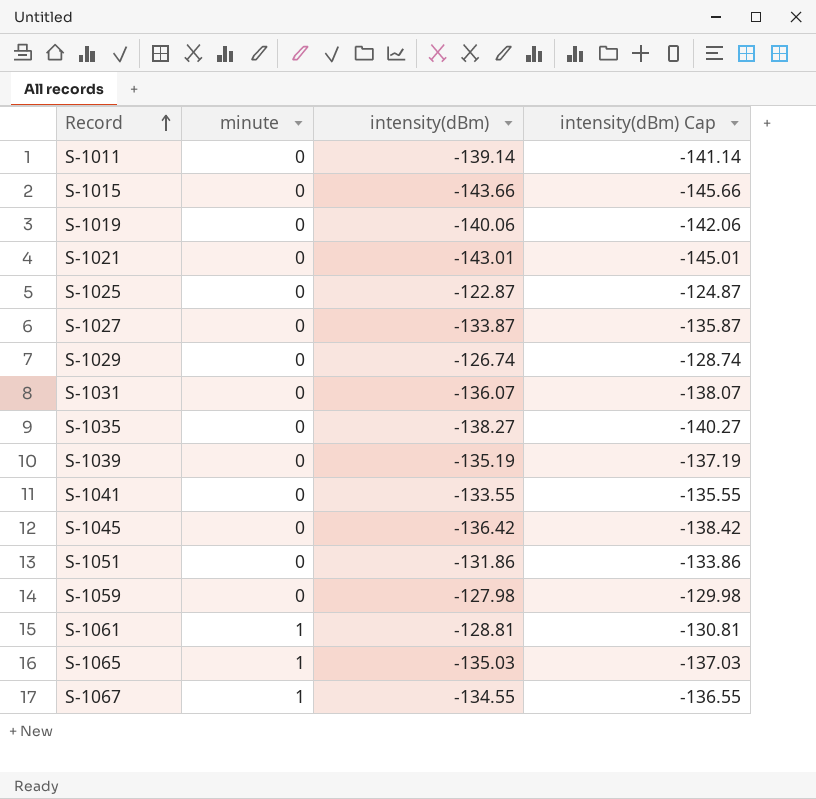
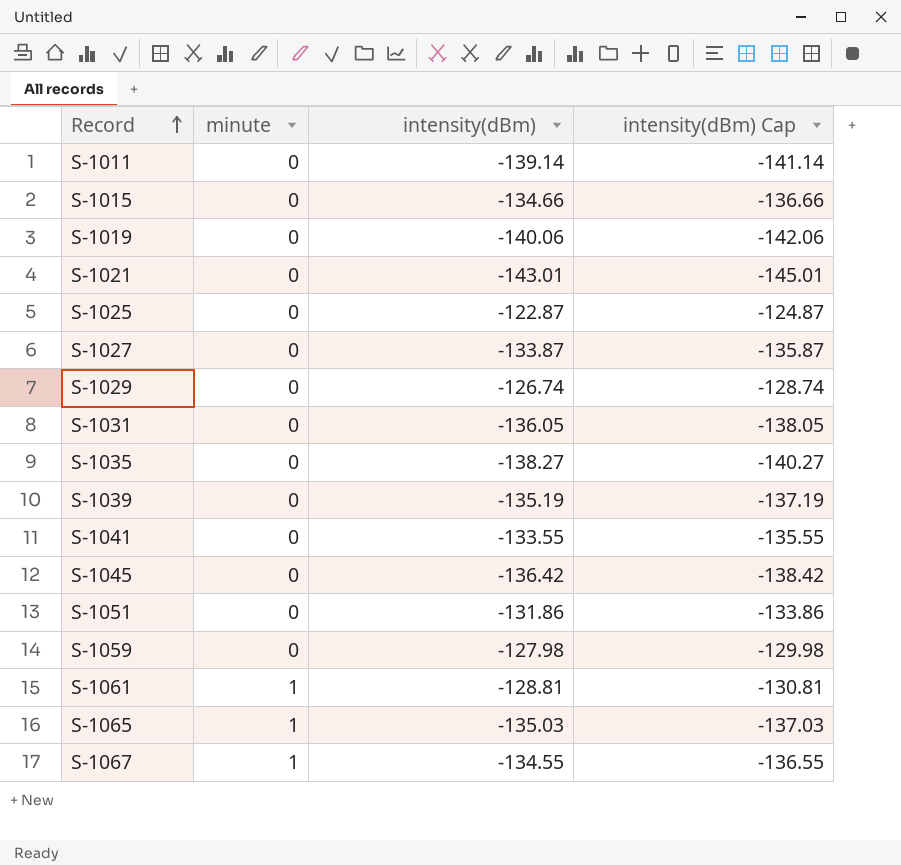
S-1015 | intensity(dBm): -143.66 -> -134.66
S-1015 | intensity(dBm) Cap: -145.66 -> -136.66
S-1031 | intensity(dBm): -136.07 -> -136.05
S-1031 | intensity(dBm) Cap: -138.07 -> -138.05

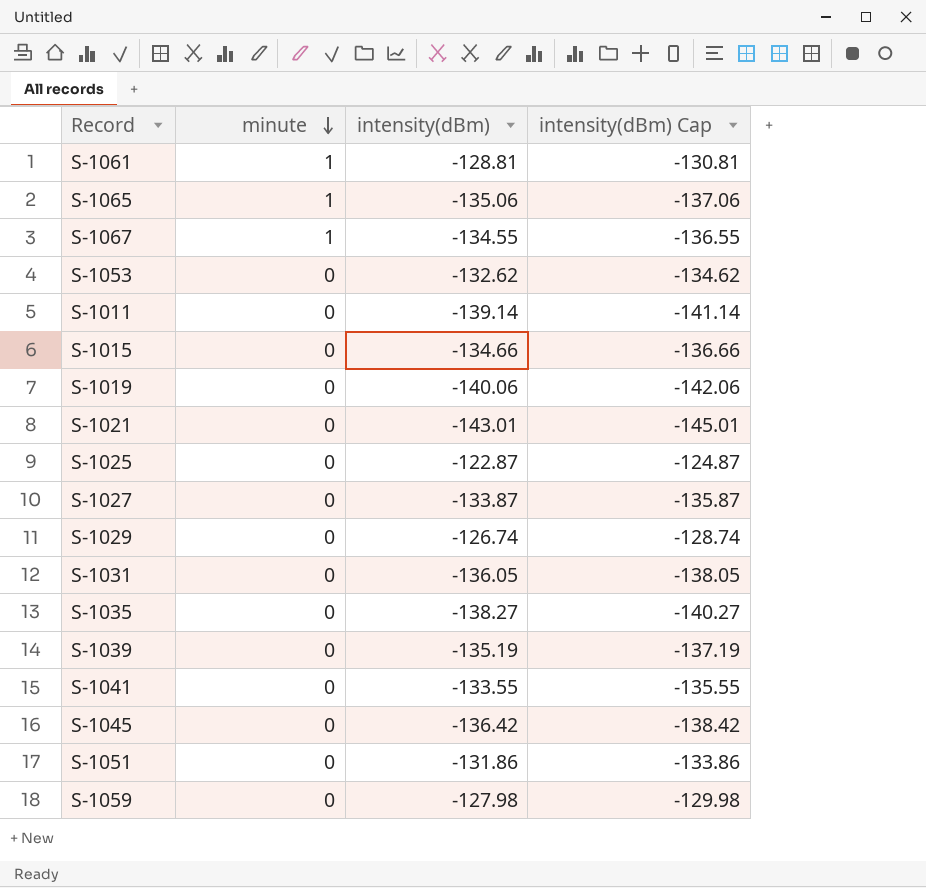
row order: Record ascending -> minute descending
S-1065 | intensity(dBm): -135.03 -> -135.06
S-1065 | intensity(dBm) Cap: -137.03 -> -137.06
row S-1053: none -> 0 | -132.62 | -134.62

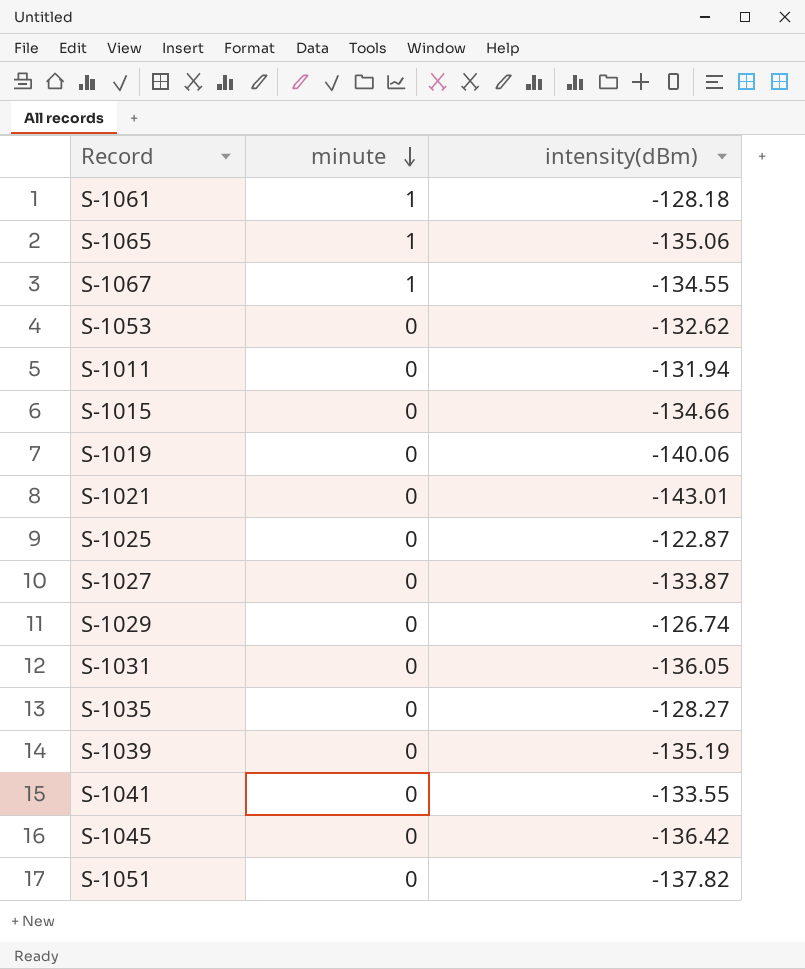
column intensity(dBm) Cap | formula: [intensity(dBm)] - 2 -> none
row S-1059: 0 | -127.98 | -129.98 -> none
S-1061 | intensity(dBm): -128.81 -> -128.18
S-1011 | intensity(dBm): -139.14 -> -131.94
S-1035 | intensity(dBm): -138.27 -> -128.27
S-1051 | intensity(dBm): -131.86 -> -137.82

